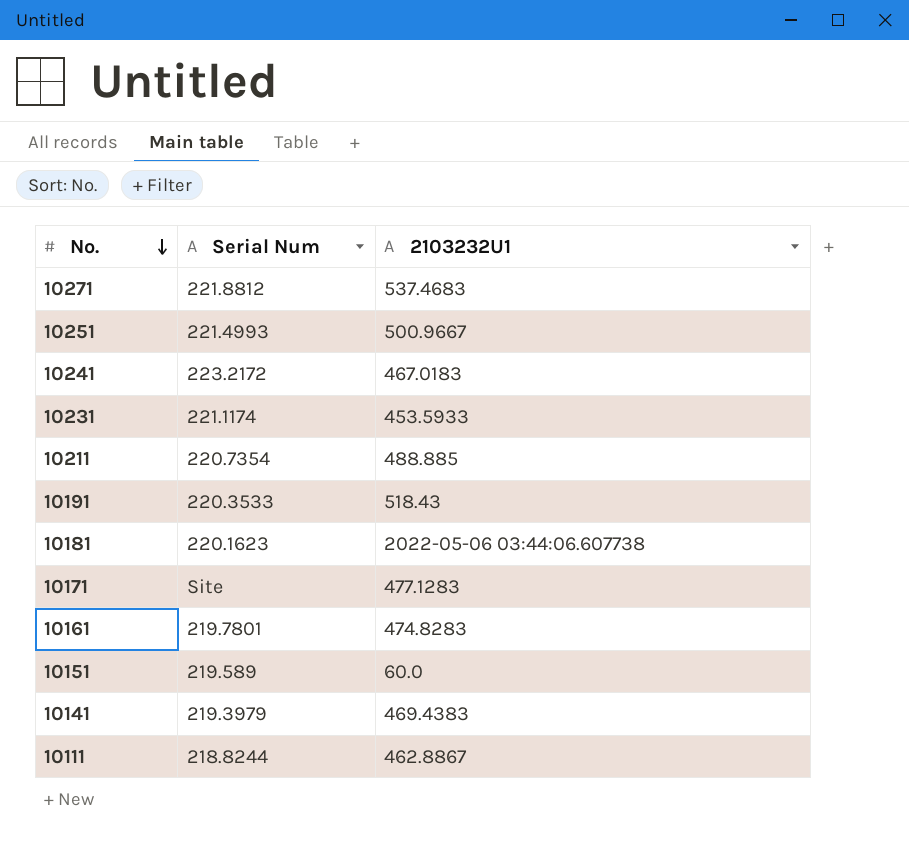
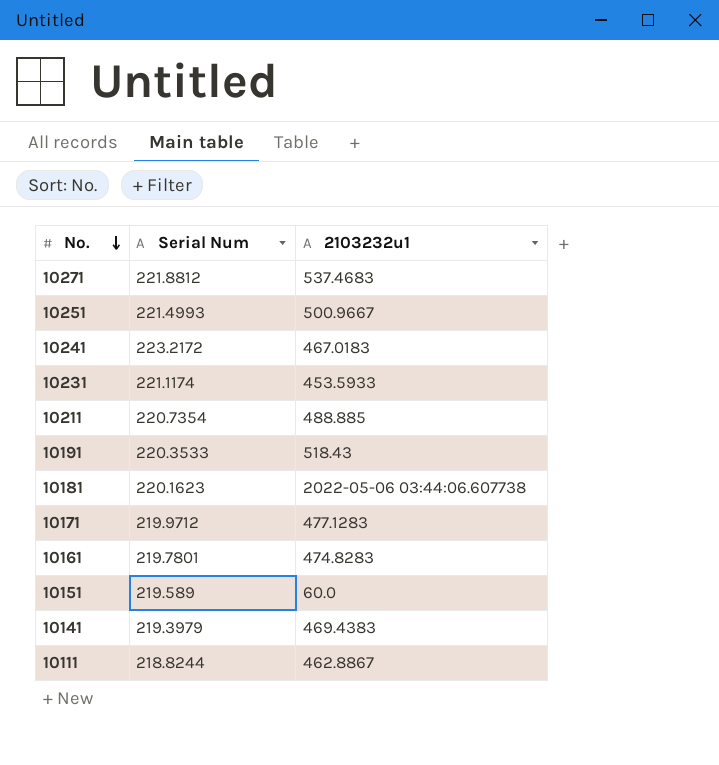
column name: 2103232U1 -> 2103232u1
10171 | Serial Num: Site -> 219.9712

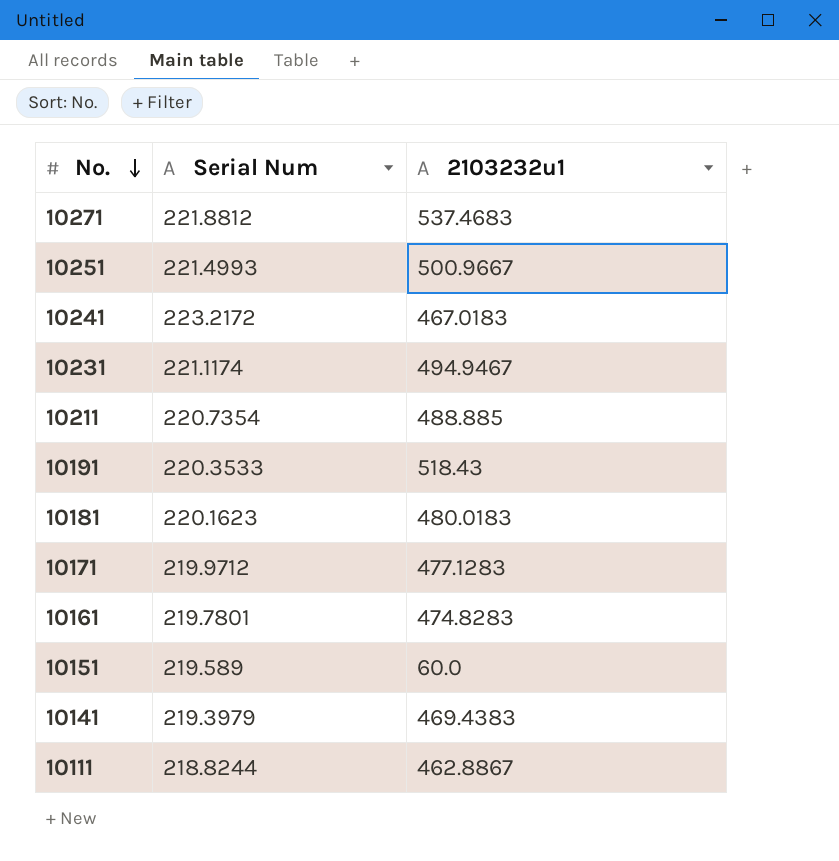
10231 | 2103232u1: 453.5933 -> 494.9467
10181 | 2103232u1: 2022-05-06 03:44:06.607738 -> 480.0183

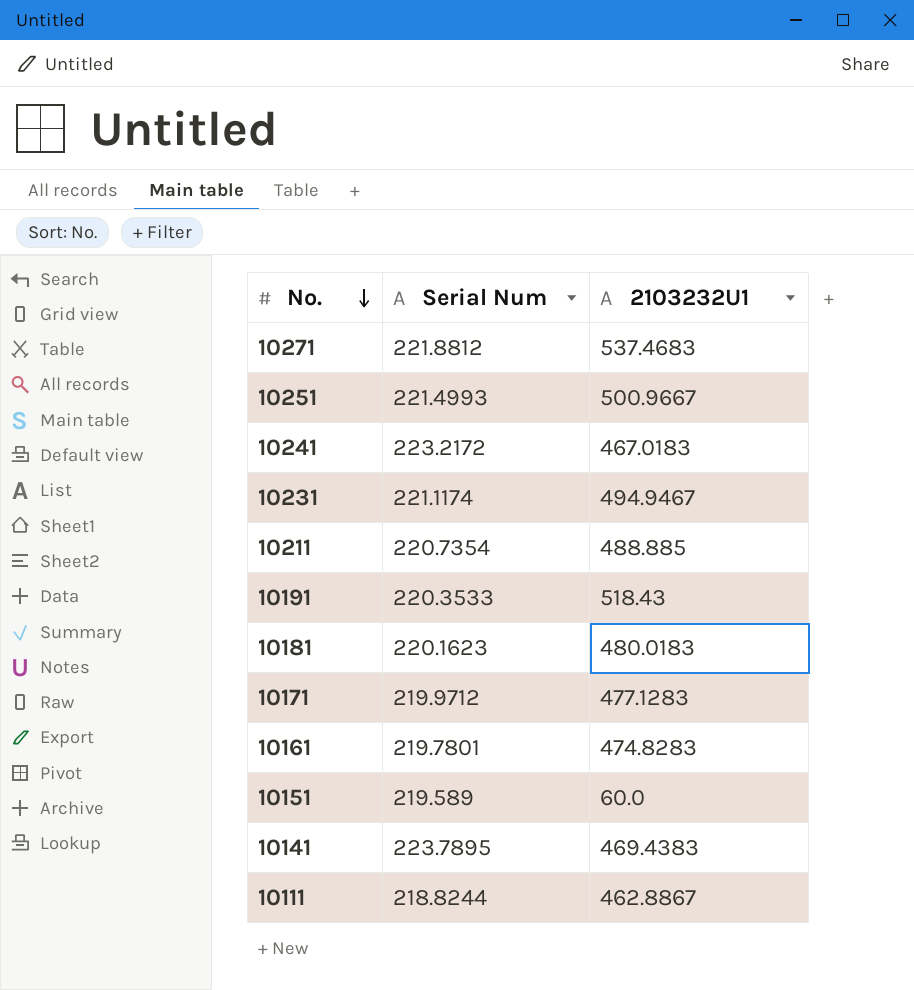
column name: 2103232u1 -> 2103232U1
10141 | Serial Num: 219.3979 -> 223.7895

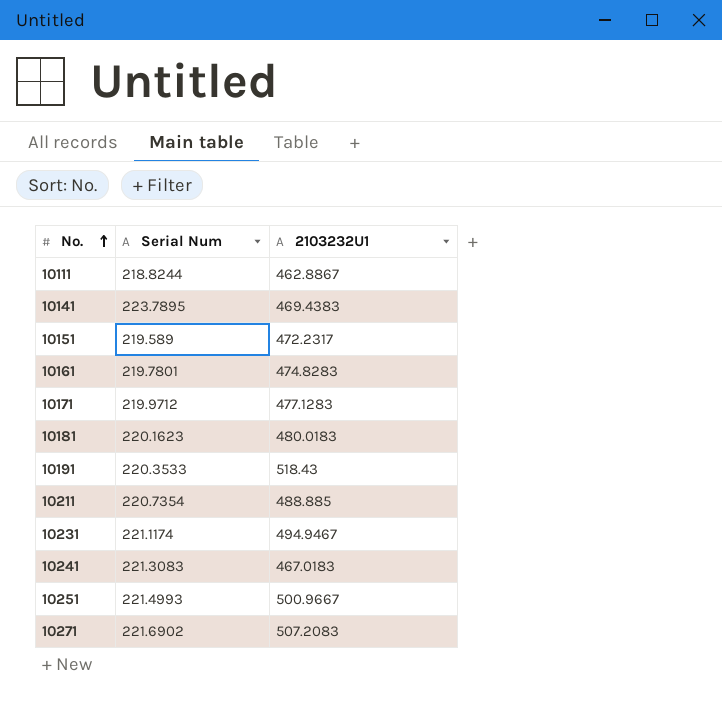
row order: No. descending -> No. ascending
10151 | 2103232U1: 60.0 -> 472.2317
10241 | Serial Num: 223.2172 -> 221.3083
10271 | Serial Num: 221.8812 -> 221.6902
10271 | 2103232U1: 537.4683 -> 507.2083

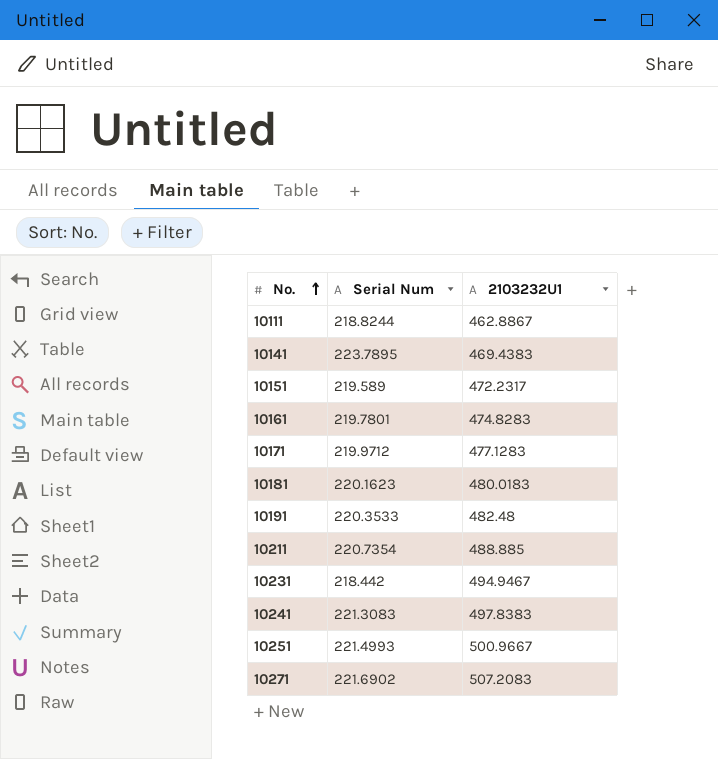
10191 | 2103232U1: 518.43 -> 482.48
10231 | Serial Num: 221.1174 -> 218.442
10241 | 2103232U1: 467.0183 -> 497.8383

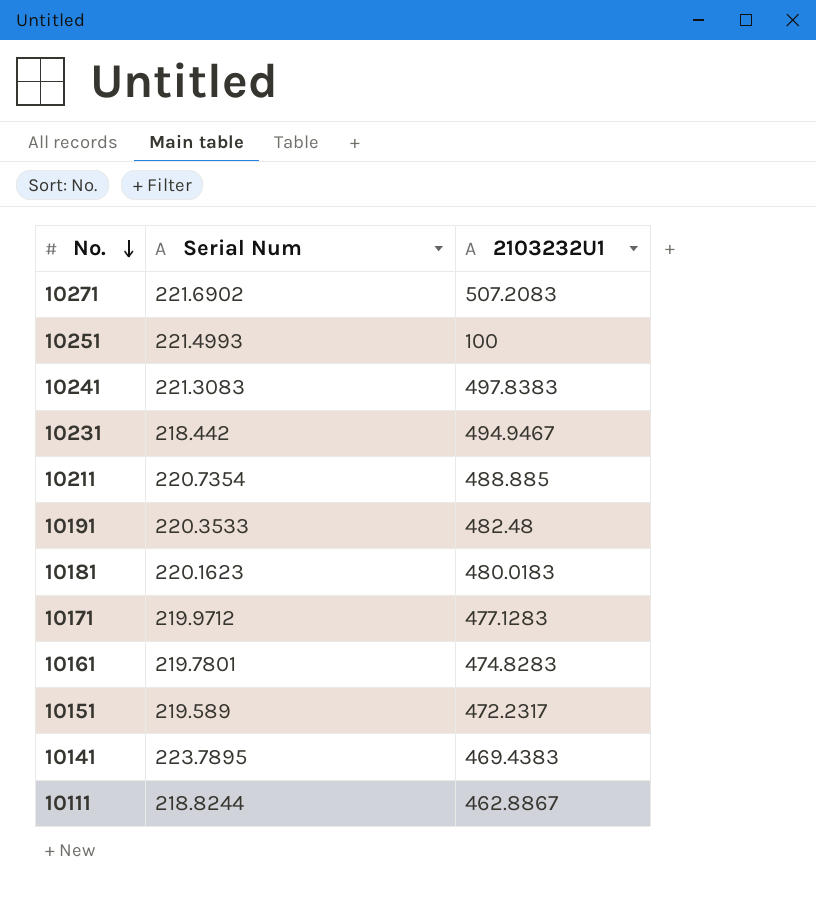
row order: No. ascending -> No. descending
10251 | 2103232U1: 500.9667 -> 100

